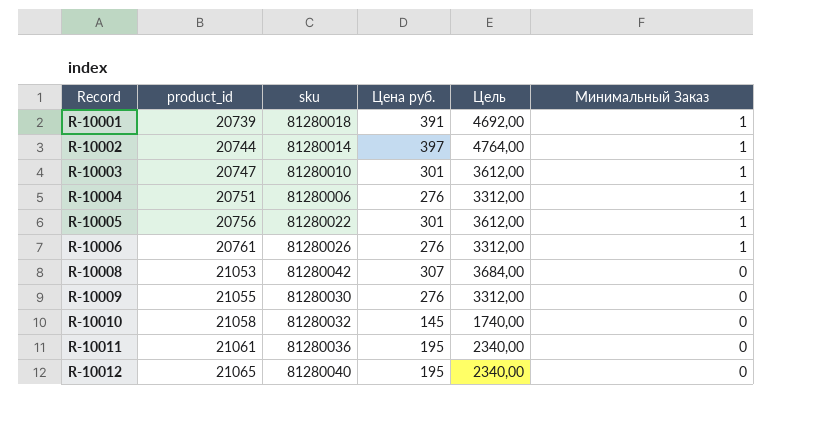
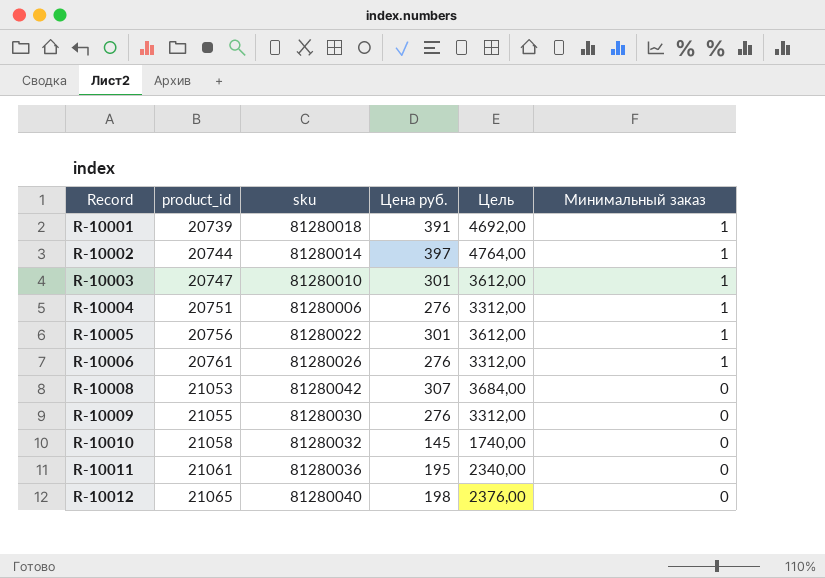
column name: Минимальный Заказ -> Минимальный заказ
R-10012 | Цена руб.: 195 -> 198
R-10012 | Цель: 2340,00 -> 2376,00

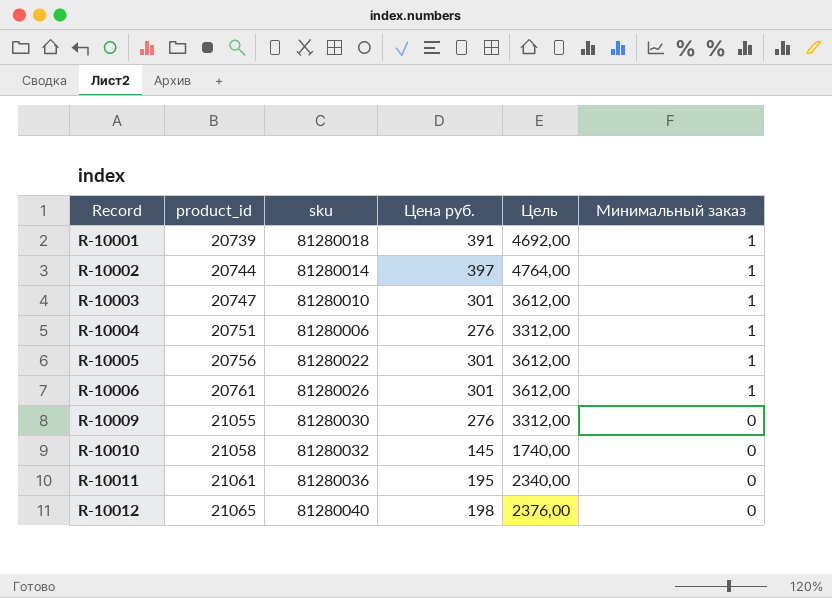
row R-10008: 21053 | 81280042 | 307 | 3684,00 | 0 -> none
R-10006 | Цена руб.: 276 -> 301
R-10006 | Цель: 3312,00 -> 3612,00

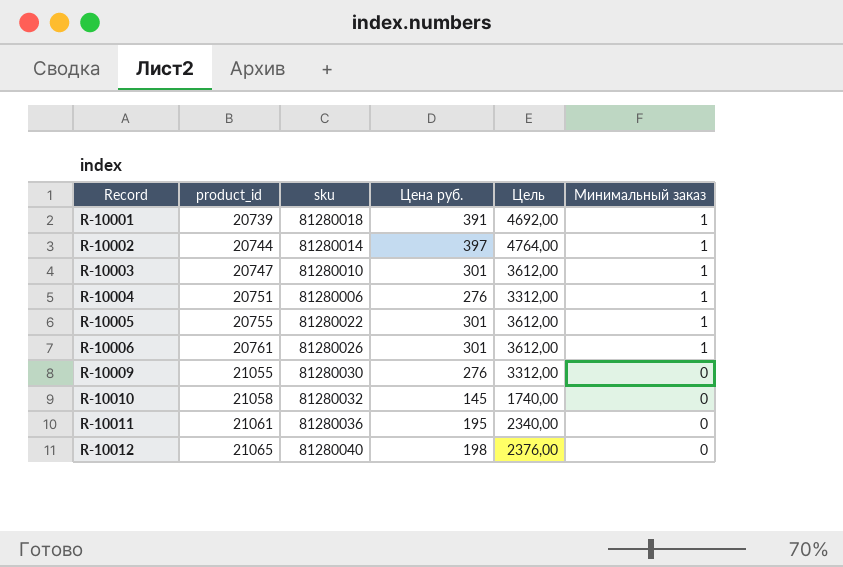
R-10005 | product_id: 20756 -> 20755

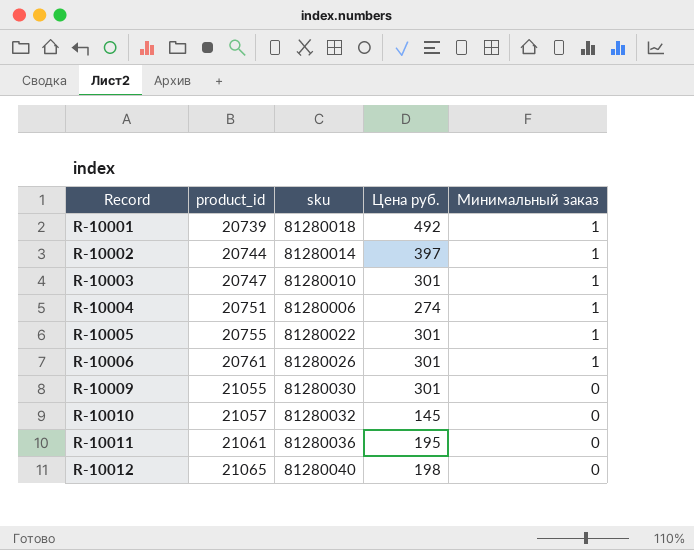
column Цель | formula: [Цена руб.] * 12 -> none
R-10001 | Цена руб.: 391 -> 492
R-10004 | Цена руб.: 276 -> 274
R-10009 | Цена руб.: 276 -> 301
R-10010 | product_id: 21058 -> 21057

